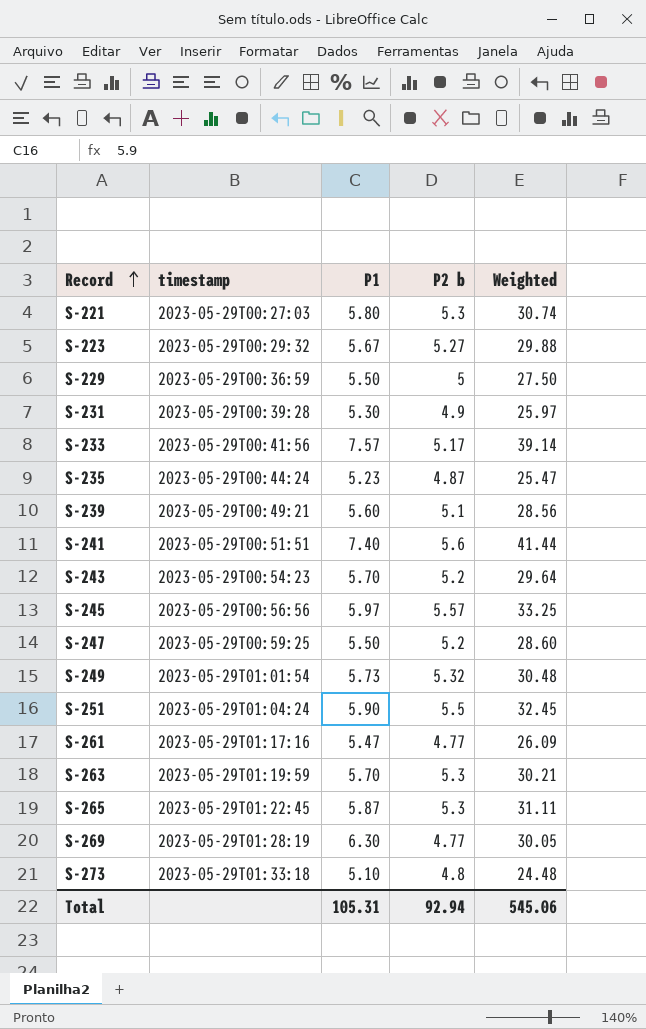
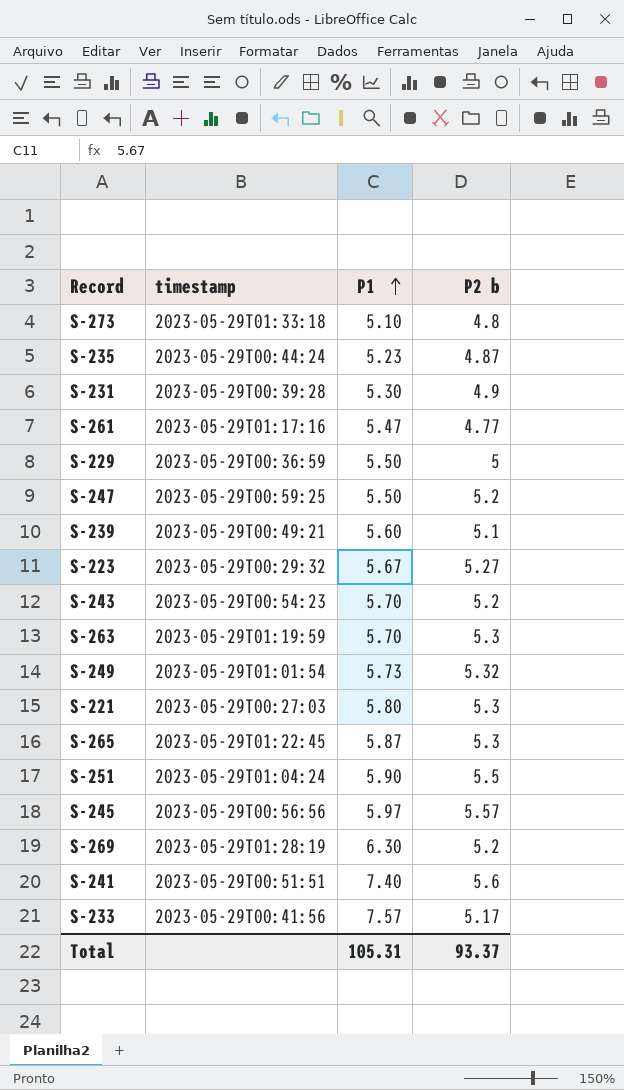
row order: Record ascending -> P1 ascending
column Weighted | formula: [P1] * [P2 b] -> none
S-269 | P2 b: 4.77 -> 5.2
Total | P2 b: 92.94 -> 93.37

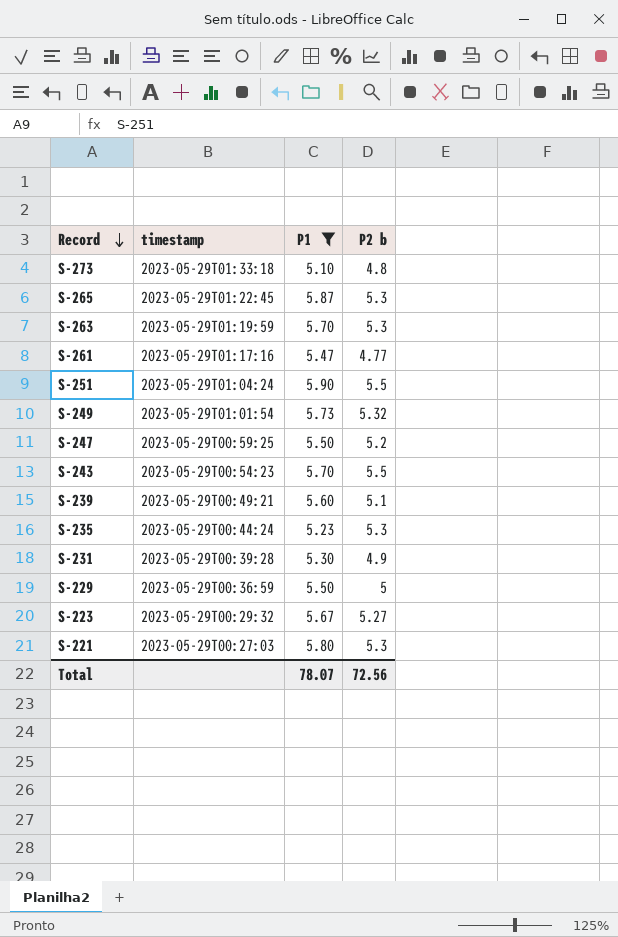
filter: none -> P1 <= 5.90
row order: P1 ascending -> Record descending
S-243 | P2 b: 5.2 -> 5.5
S-235 | P2 b: 4.87 -> 5.3
Total | P1: 105.31 -> 78.07
Total | P2 b: 93.37 -> 72.56

